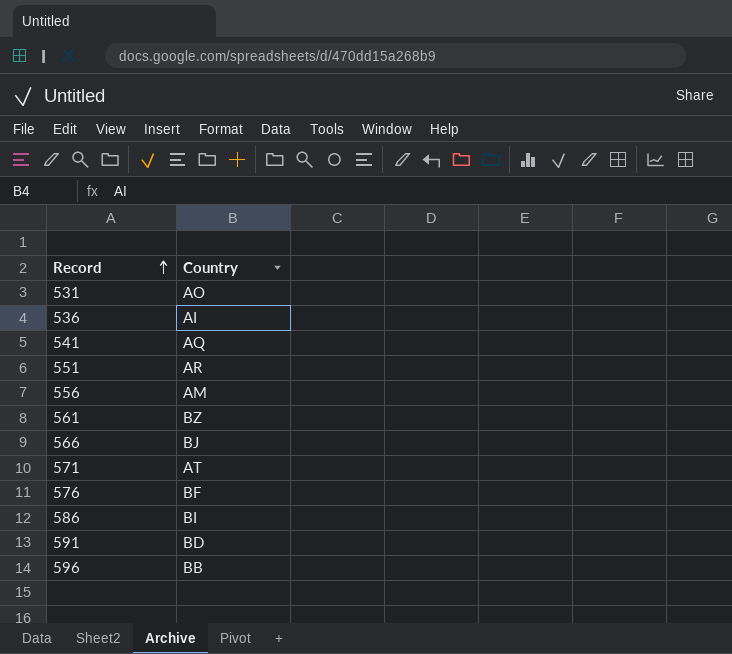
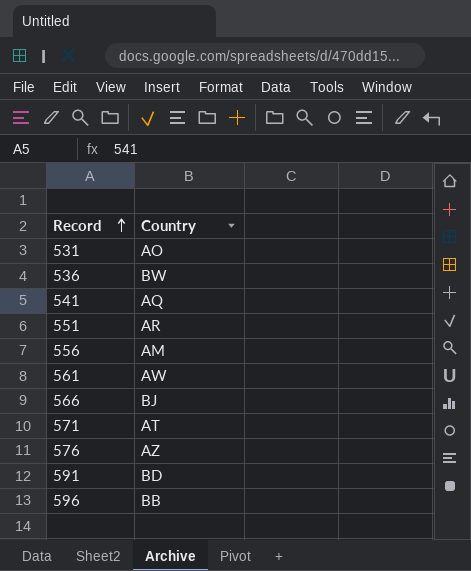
row 586: BI -> none
536 | Country: AI -> BW
561 | Country: BZ -> AW
576 | Country: BF -> AZ

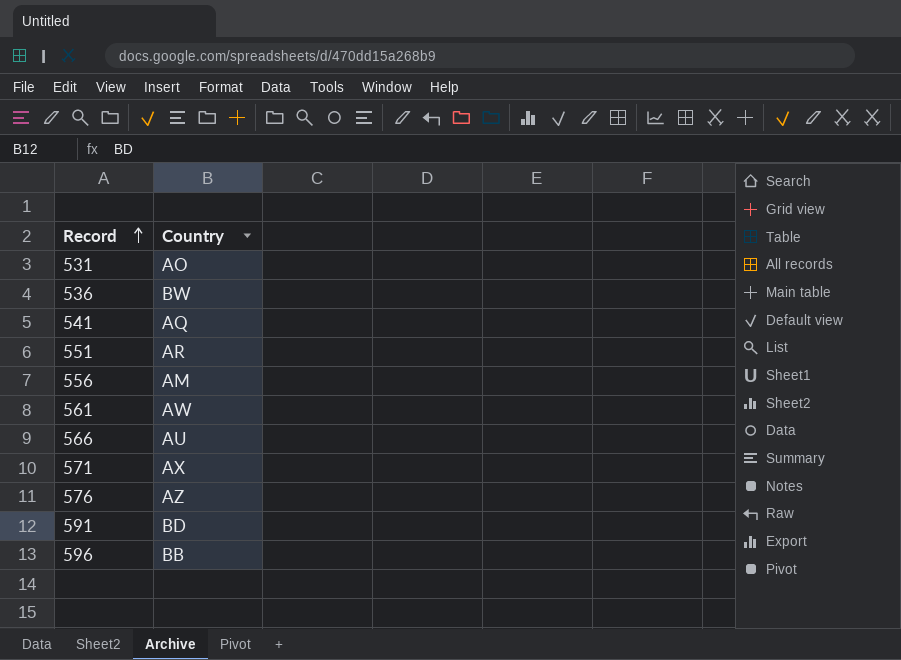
566 | Country: BJ -> AU
571 | Country: AT -> AX

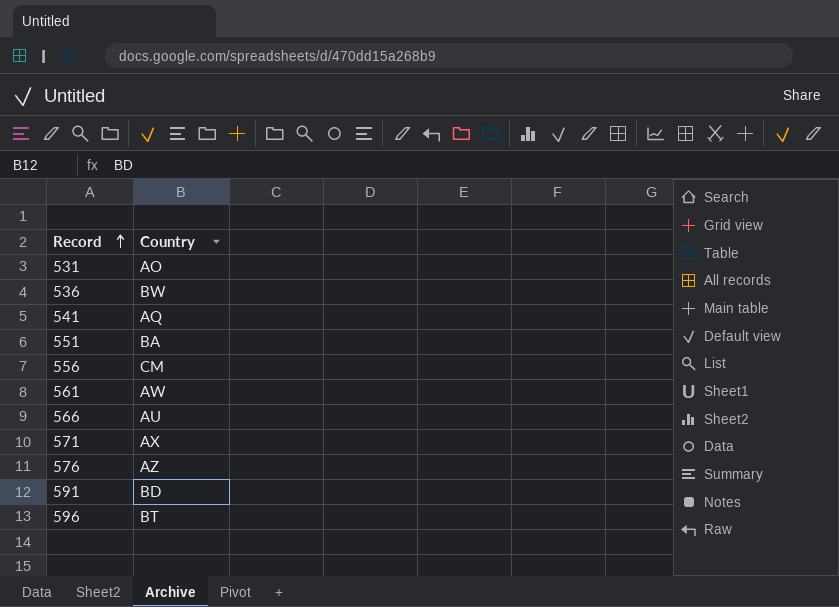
551 | Country: AR -> BA
556 | Country: AM -> CM
596 | Country: BB -> BT

